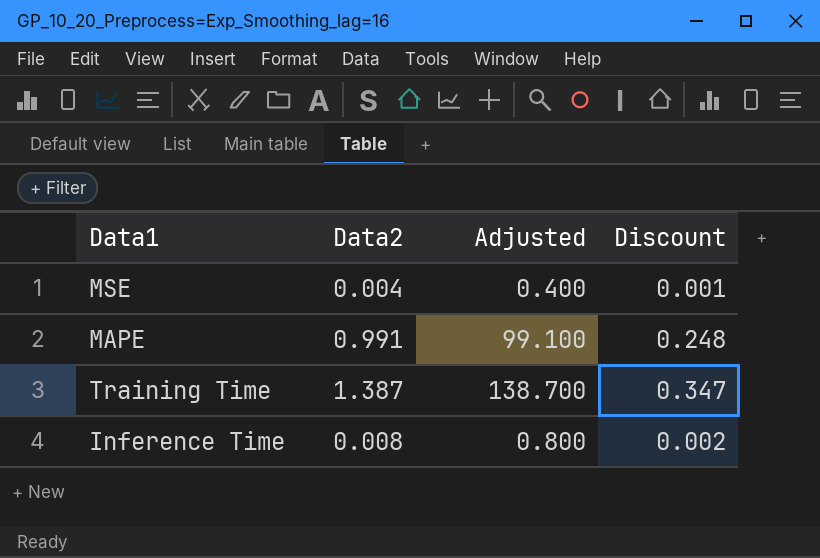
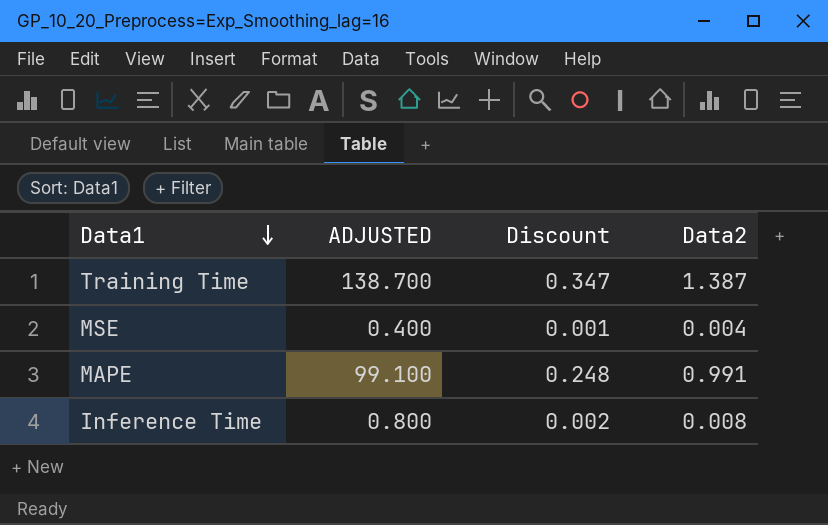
row order: none -> Data1 descending
column name: Adjusted -> ADJUSTED
column Data2 | position: 2 -> 4

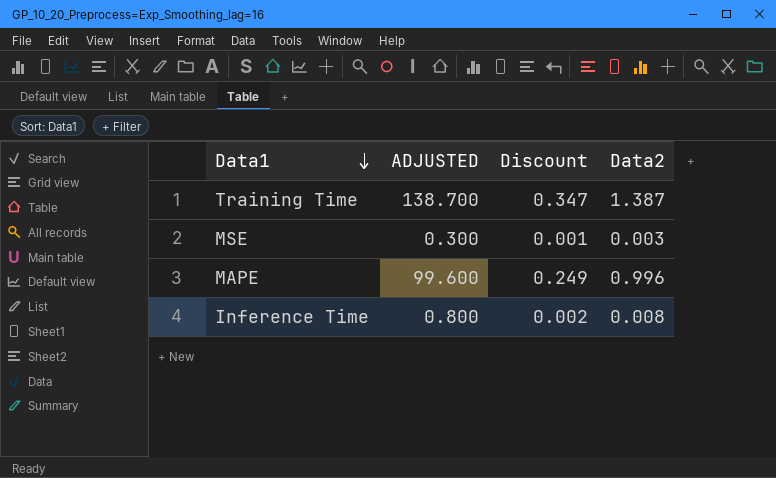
MSE | ADJUSTED: 0.400 -> 0.300
MSE | Data2: 0.004 -> 0.003
MAPE | ADJUSTED: 99.100 -> 99.600
MAPE | Discount: 0.248 -> 0.249
MAPE | Data2: 0.991 -> 0.996

